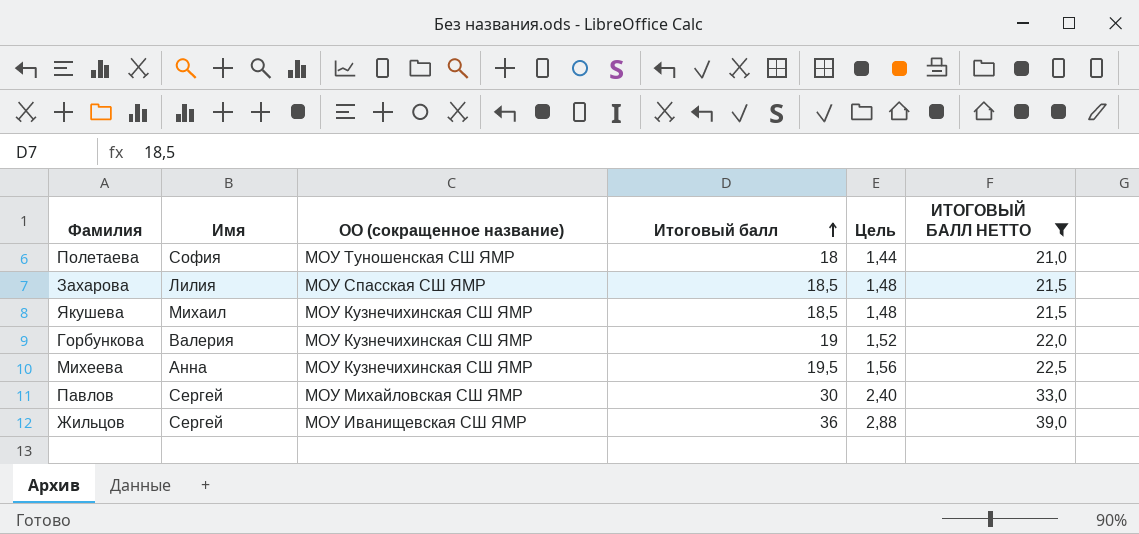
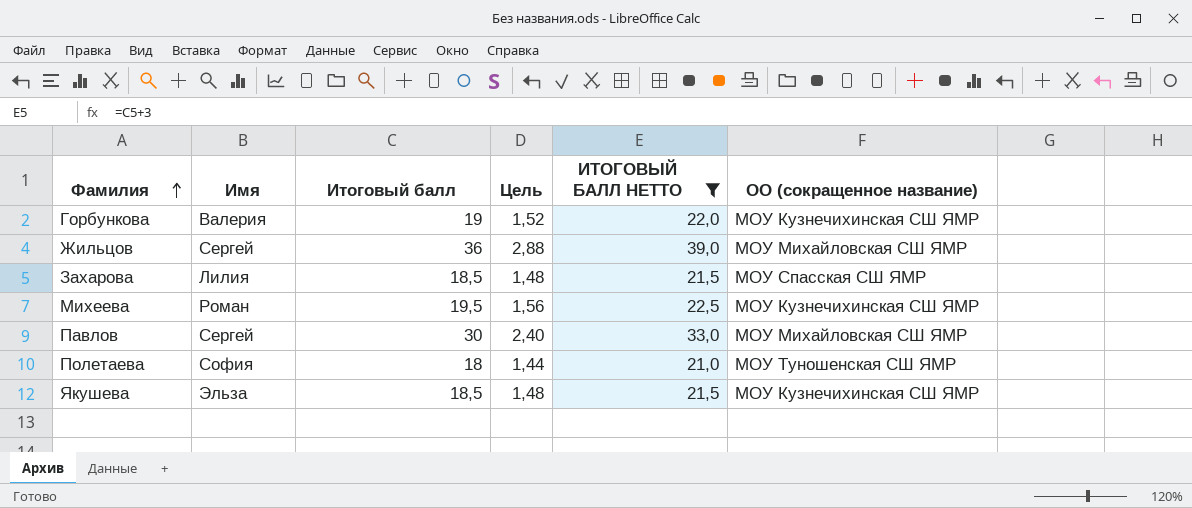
row order: Итоговый балл ascending -> Фамилия ascending
column ОО (сокращенное название) | position: 3 -> 6
Жильцов | ОО (сокращенное название): МОУ Иванищевская СШ ЯМР -> МОУ Михайловская СШ ЯМР
Михеева | Имя: Анна -> Роман
Якушева | Имя: Михаил -> Эльза

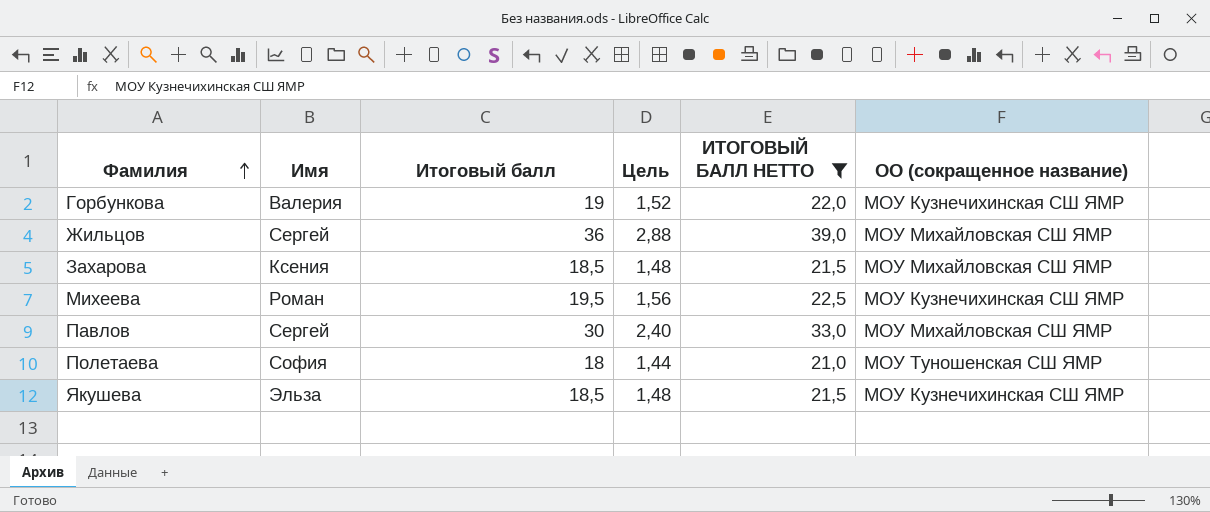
Захарова | Имя: Лилия -> Ксения
Захарова | ОО (сокращенное название): МОУ Спасская СШ ЯМР -> МОУ Михайловская СШ ЯМР

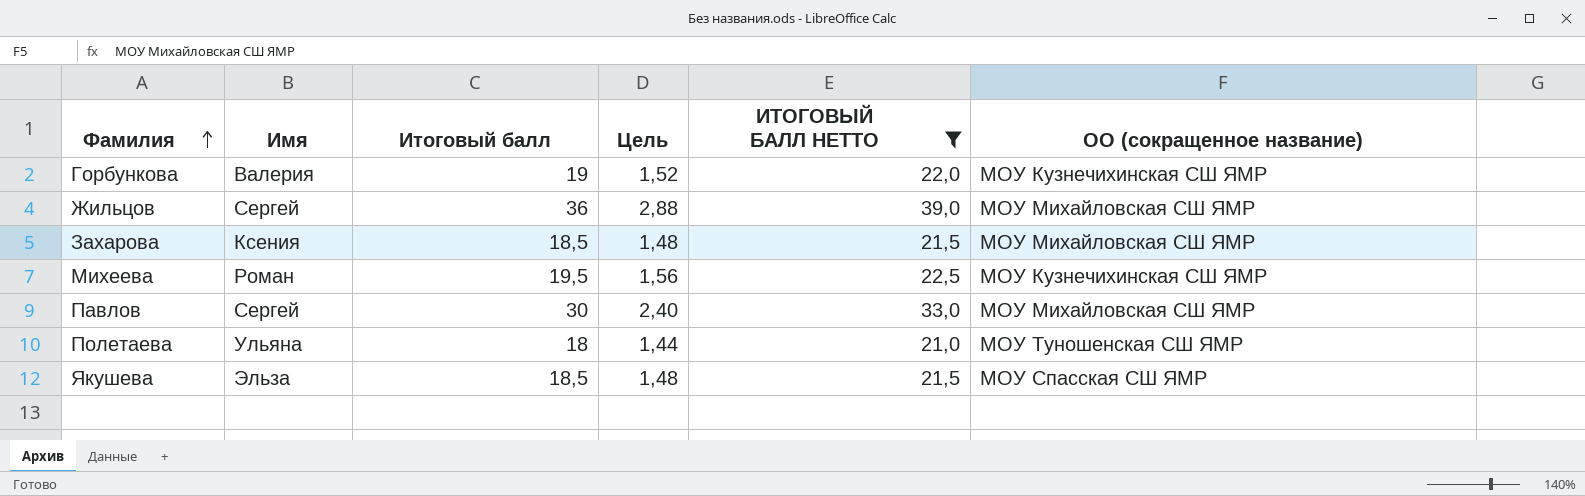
Полетаева | Имя: София -> Ульяна
Якушева | ОО (сокращенное название): МОУ Кузнечихинская СШ ЯМР -> МОУ Спасская СШ ЯМР

